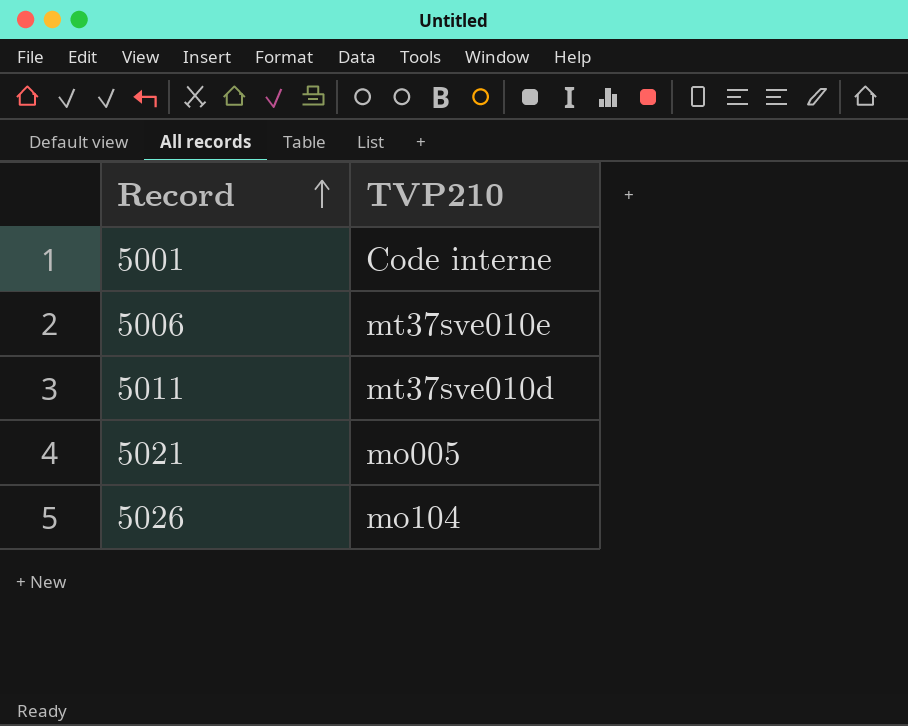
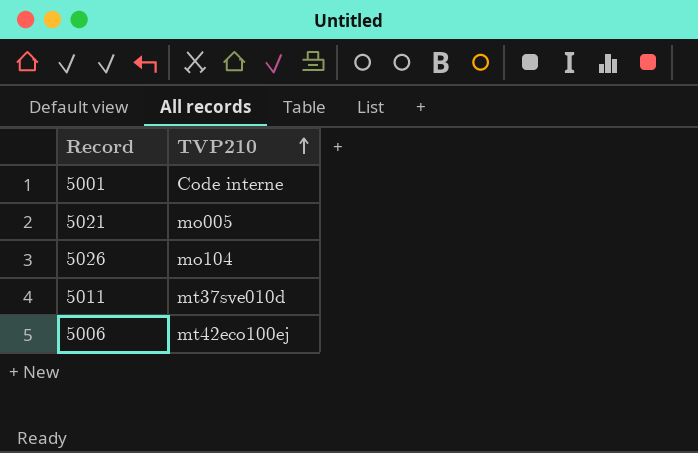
row order: Record ascending -> TVP210 ascending
5006 | TVP210: mt37sve010e -> mt42eco100ej

